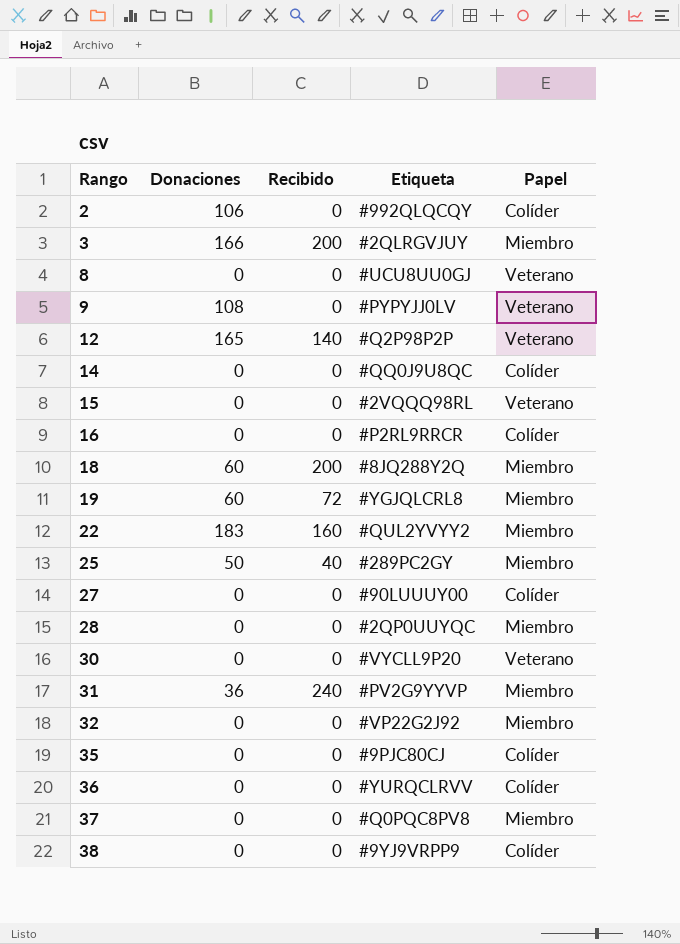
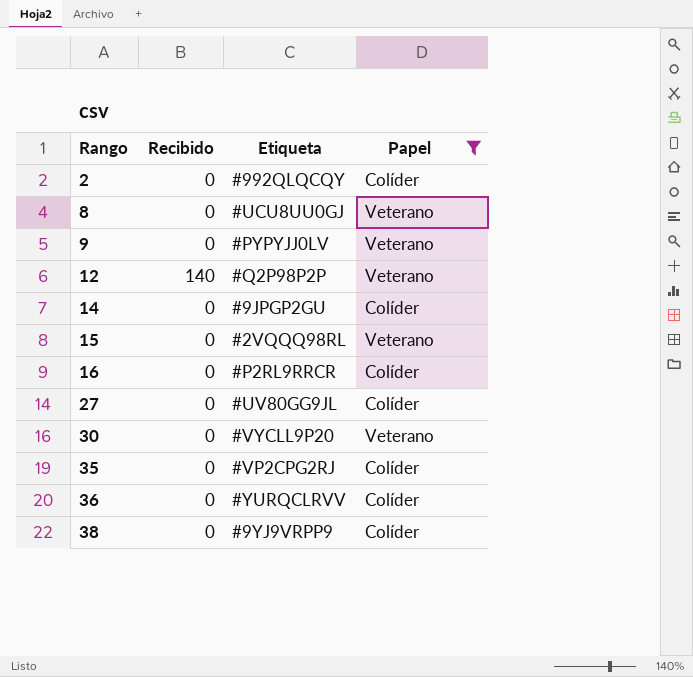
filter: none -> Papel != Miembro
column Donaciones | position: 2 -> none
14 | Etiqueta: #QQ0J9U8QC -> #9JPGP2GU
27 | Etiqueta: #90LUUUY00 -> #UV80GG9JL
35 | Etiqueta: #9PJC80CJ -> #VP2CPG2RJ

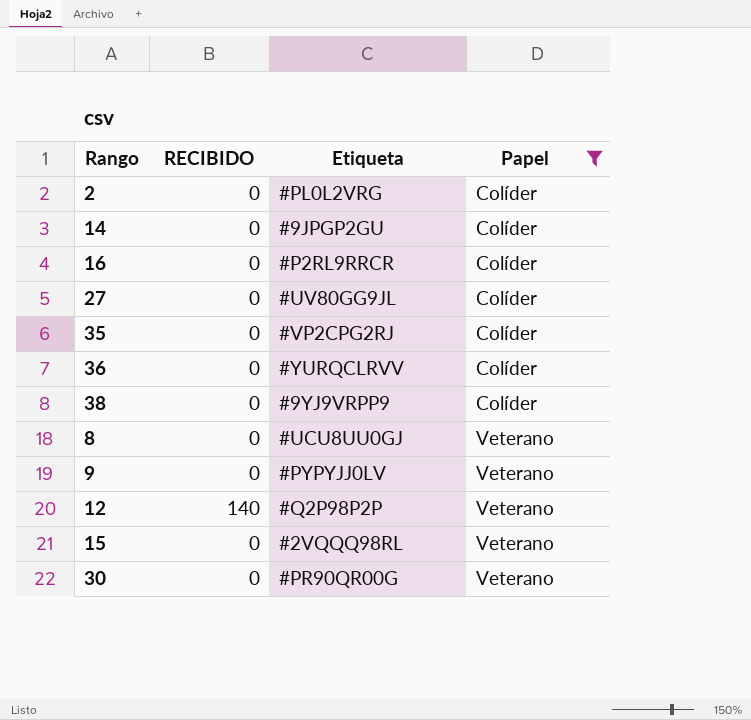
row order: Rango ascending -> Papel ascending
column name: Recibido -> RECIBIDO
2 | Etiqueta: #992QLQCQY -> #PL0L2VRG
30 | Etiqueta: #VYCLL9P20 -> #PR90QR00G

